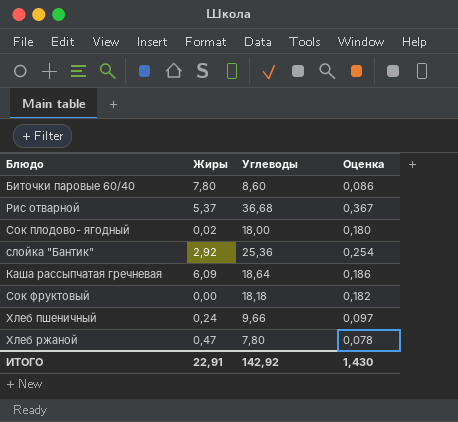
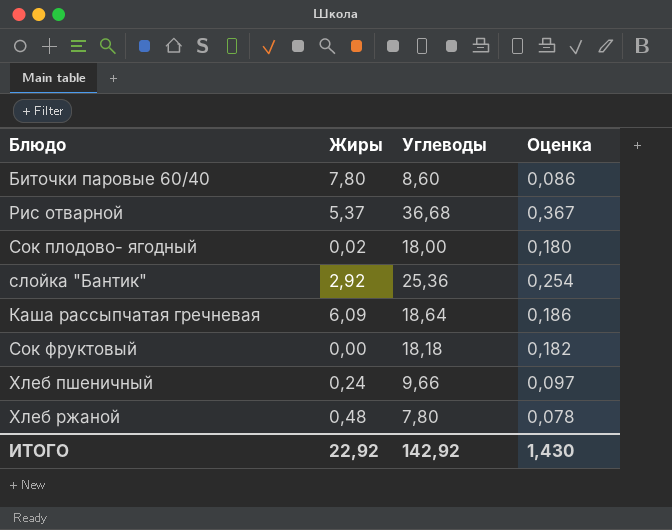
Хлеб ржаной | Жиры: 0,47 -> 0,48
ИТОГО | Жиры: 22,91 -> 22,92

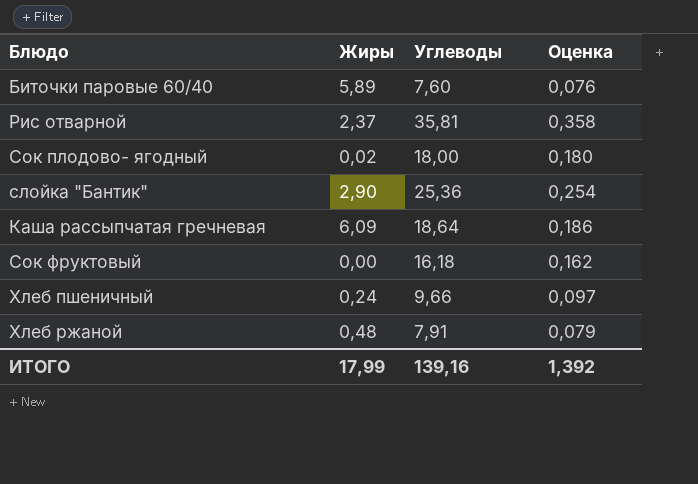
Биточки паровые 60/40 | Жиры: 7,80 -> 5,89
Биточки паровые 60/40 | Углеводы: 8,60 -> 7,60
Биточки паровые 60/40 | Оценка: 0,086 -> 0,076
Рис отварной | Жиры: 5,37 -> 2,37
Рис отварной | Углеводы: 36,68 -> 35,81
Рис отварной | Оценка: 0,367 -> 0,358
слойка "Бантик" | Жиры: 2,92 -> 2,90
Сок фруктовый | Углеводы: 18,18 -> 16,18
Сок фруктовый | Оценка: 0,182 -> 0,162
Хлеб ржаной | Углеводы: 7,80 -> 7,91
Хлеб ржаной | Оценка: 0,078 -> 0,079
ИТОГО | Жиры: 22,92 -> 17,99
ИТОГО | Углеводы: 142,92 -> 139,16
ИТОГО | Оценка: 1,430 -> 1,392

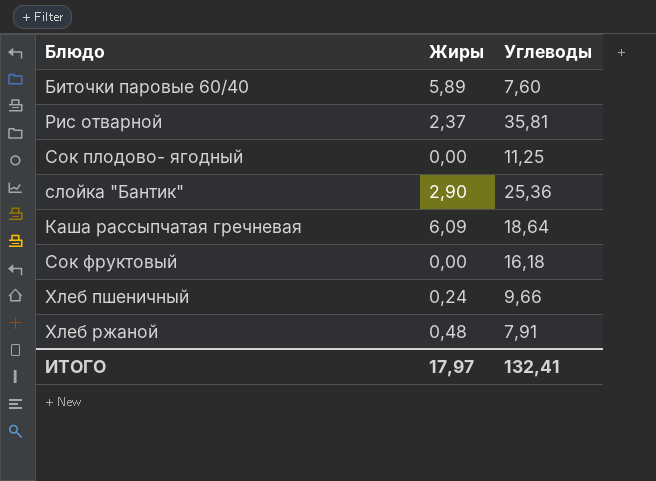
column Оценка | formula: [Углеводы] * 0,01 -> none
Сок плодово- ягодный | Жиры: 0,02 -> 0,00
Сок плодово- ягодный | Углеводы: 18,00 -> 11,25
ИТОГО | Жиры: 17,99 -> 17,97
ИТОГО | Углеводы: 139,16 -> 132,41

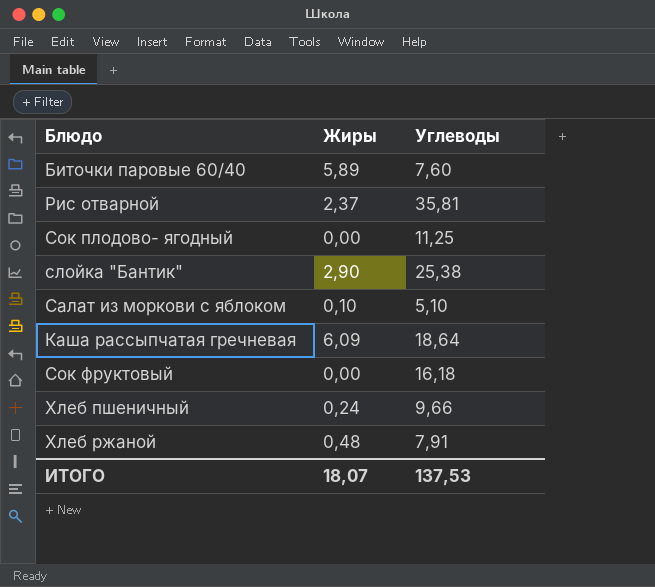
слойка "Бантик" | Углеводы: 25,36 -> 25,38
row Салат из моркови с яблоком: none -> 0,10 | 5,10
ИТОГО | Жиры: 17,97 -> 18,07
ИТОГО | Углеводы: 132,41 -> 137,53

